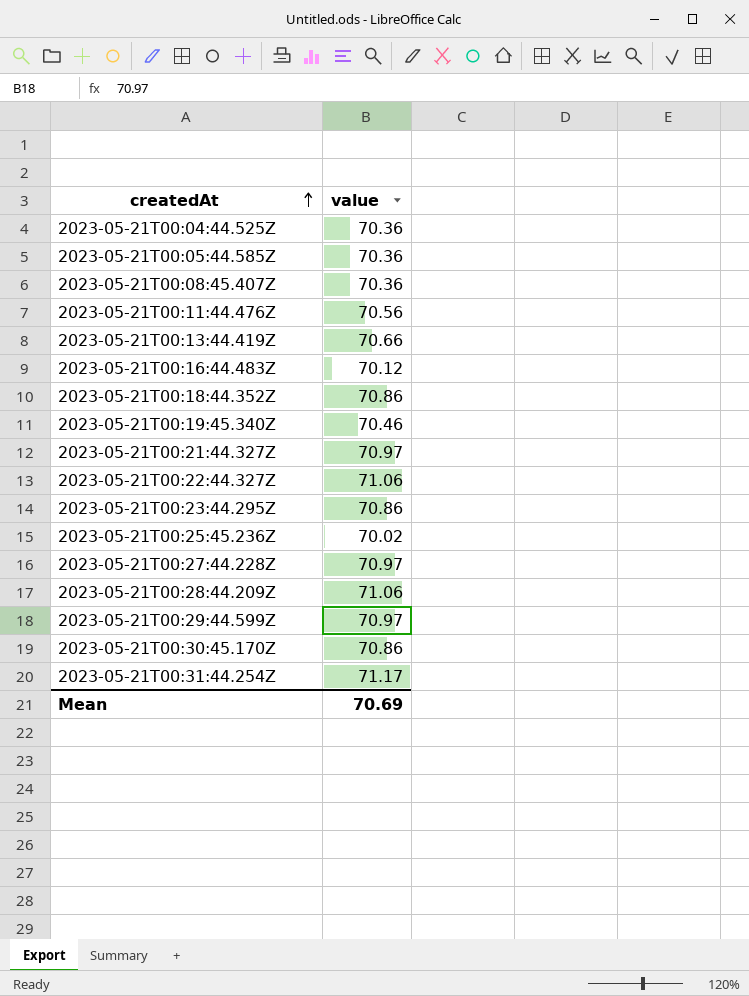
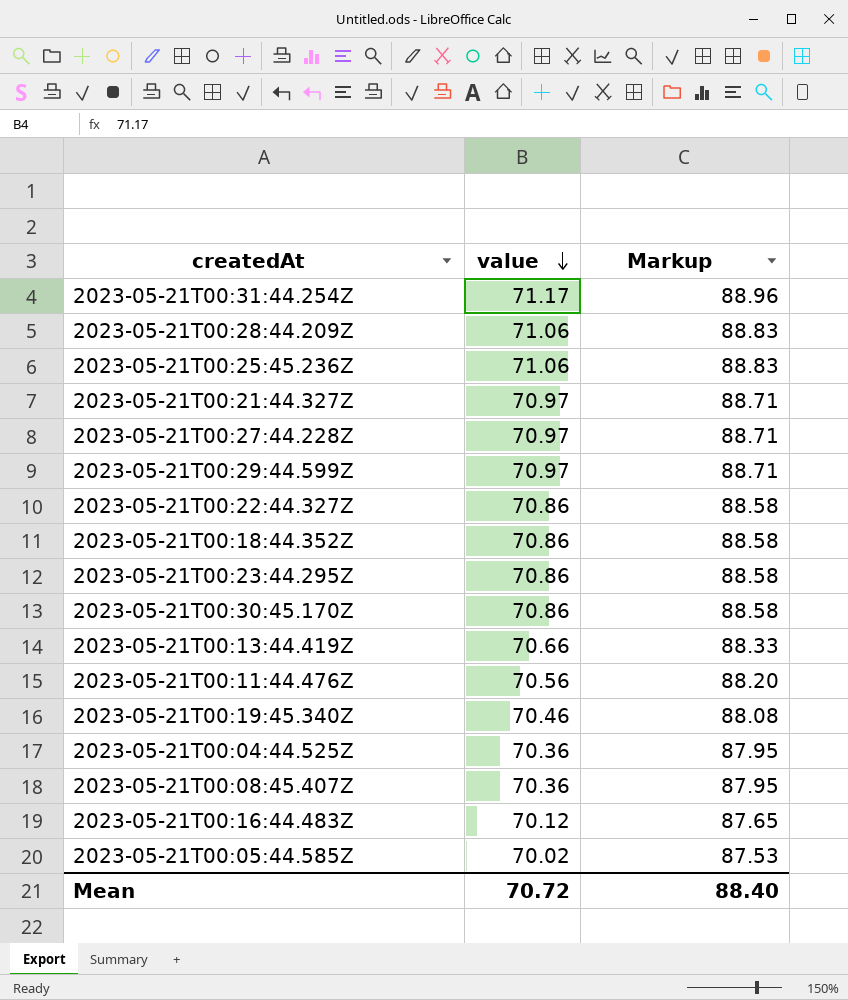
row order: createdAt ascending -> value descending
column Markup | formula: none -> [value] * 1.25
2023-05-21T00:25:45.236Z | value: 70.02 -> 71.06
2023-05-21T00:22:44.327Z | value: 71.06 -> 70.86
2023-05-21T00:05:44.585Z | value: 70.36 -> 70.02
Mean | value: 70.69 -> 70.72

